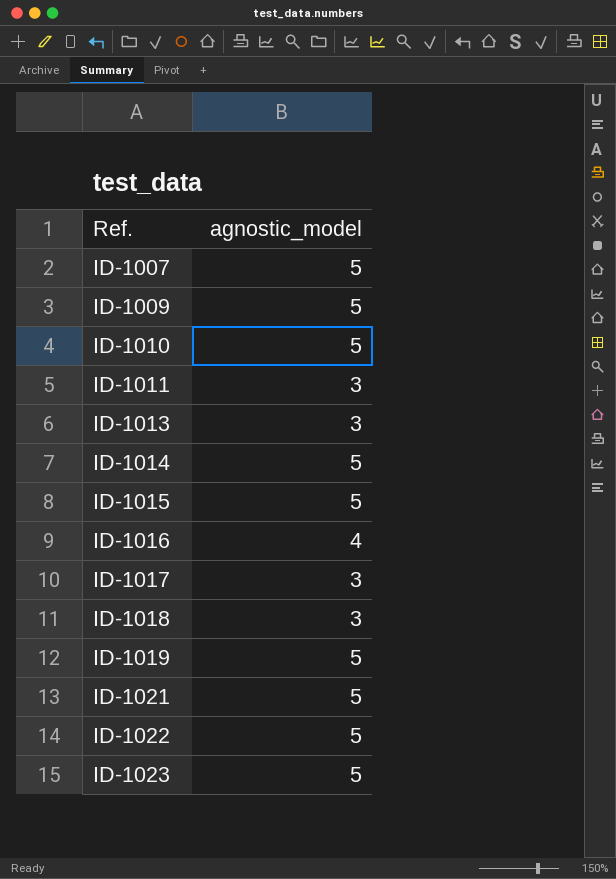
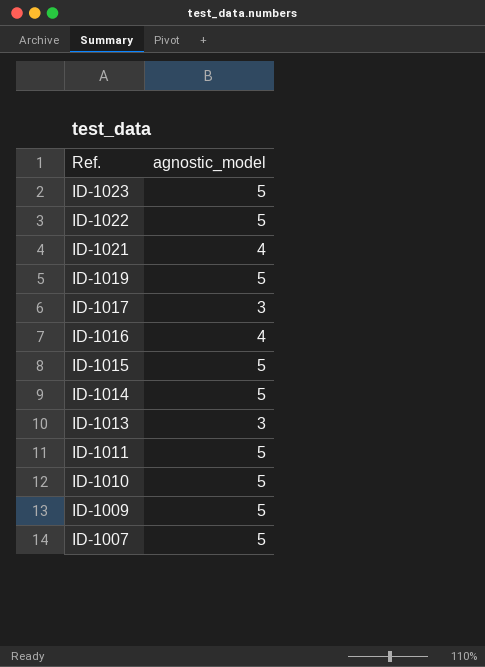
row order: Ref. ascending -> Ref. descending
row ID-1018: 3 -> none
ID-1021 | agnostic_model: 5 -> 4
ID-1011 | agnostic_model: 3 -> 5

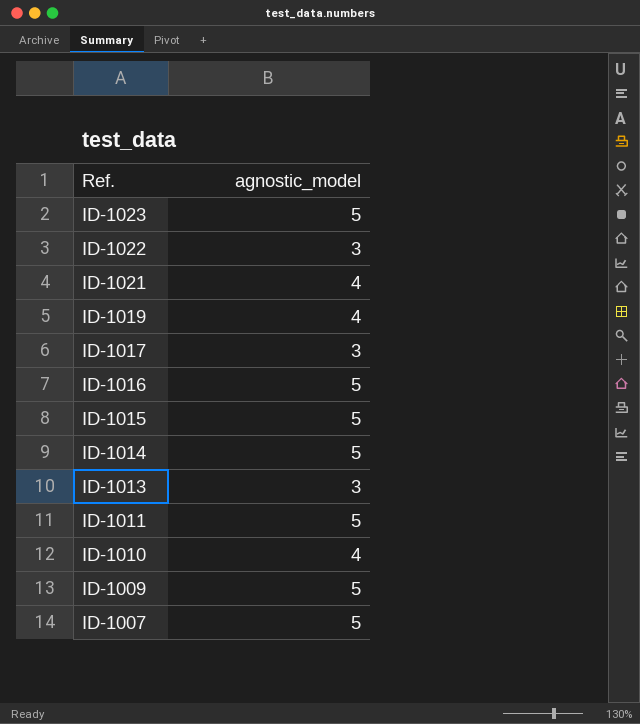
ID-1022 | agnostic_model: 5 -> 3
ID-1019 | agnostic_model: 5 -> 4
ID-1016 | agnostic_model: 4 -> 5
ID-1010 | agnostic_model: 5 -> 4

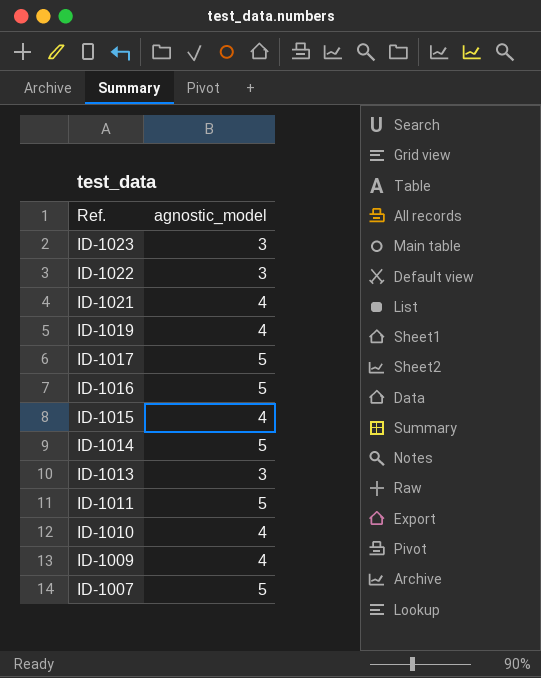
ID-1023 | agnostic_model: 5 -> 3
ID-1017 | agnostic_model: 3 -> 5
ID-1015 | agnostic_model: 5 -> 4
ID-1009 | agnostic_model: 5 -> 4

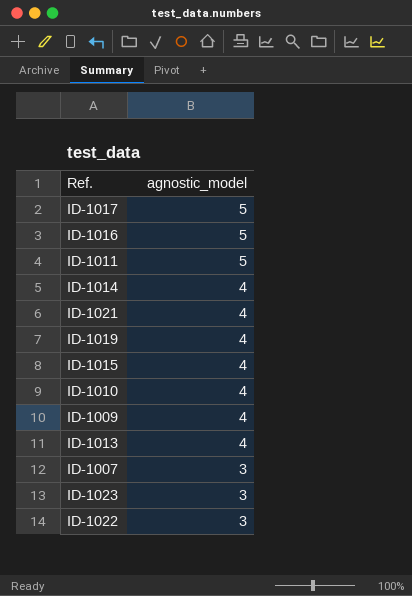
row order: Ref. descending -> agnostic_model descending
ID-1014 | agnostic_model: 5 -> 4
ID-1013 | agnostic_model: 3 -> 4
ID-1007 | agnostic_model: 5 -> 3

